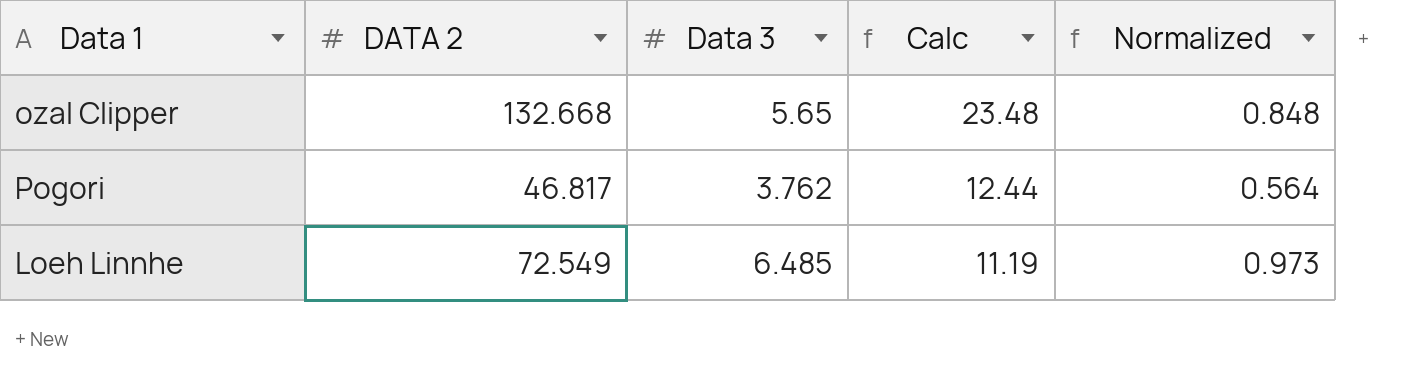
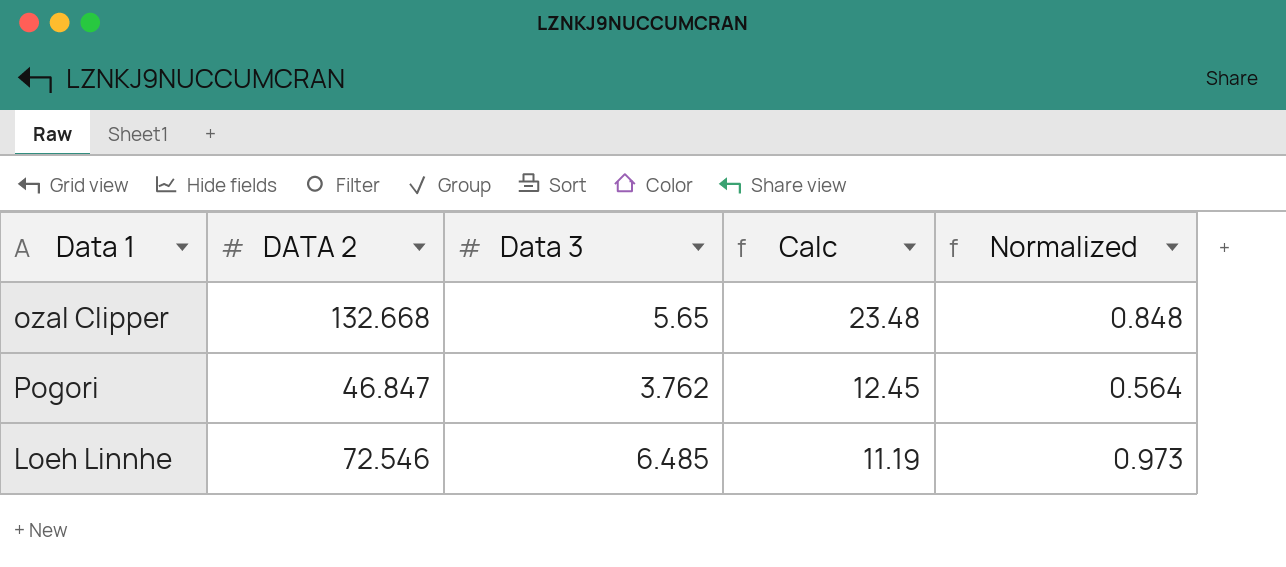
Pogori | DATA 2: 46.817 -> 46.847
Pogori | Calc: 12.44 -> 12.45
Loeh Linnhe | DATA 2: 72.549 -> 72.546

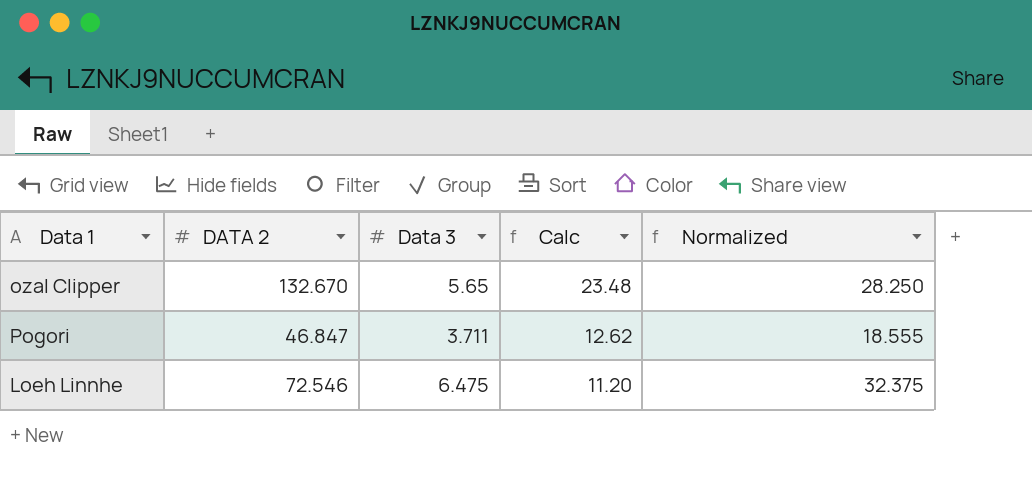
column Normalized | formula: [Data 3] * 0.15 -> [Data 3] * 5
ozal Clipper | DATA 2: 132.668 -> 132.670
Pogori | Data 3: 3.762 -> 3.711
Pogori | Calc: 12.45 -> 12.62
Loeh Linnhe | Data 3: 6.485 -> 6.475
Loeh Linnhe | Calc: 11.19 -> 11.20

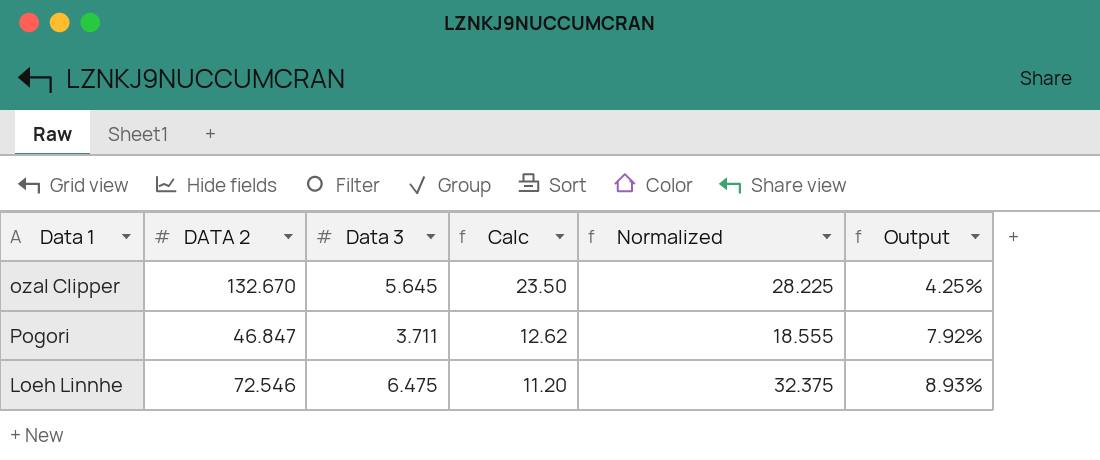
column Output | formula: none -> [Data 3] / [DATA 2]
ozal Clipper | Data 3: 5.65 -> 5.645
ozal Clipper | Calc: 23.48 -> 23.50
ozal Clipper | Normalized: 28.250 -> 28.225

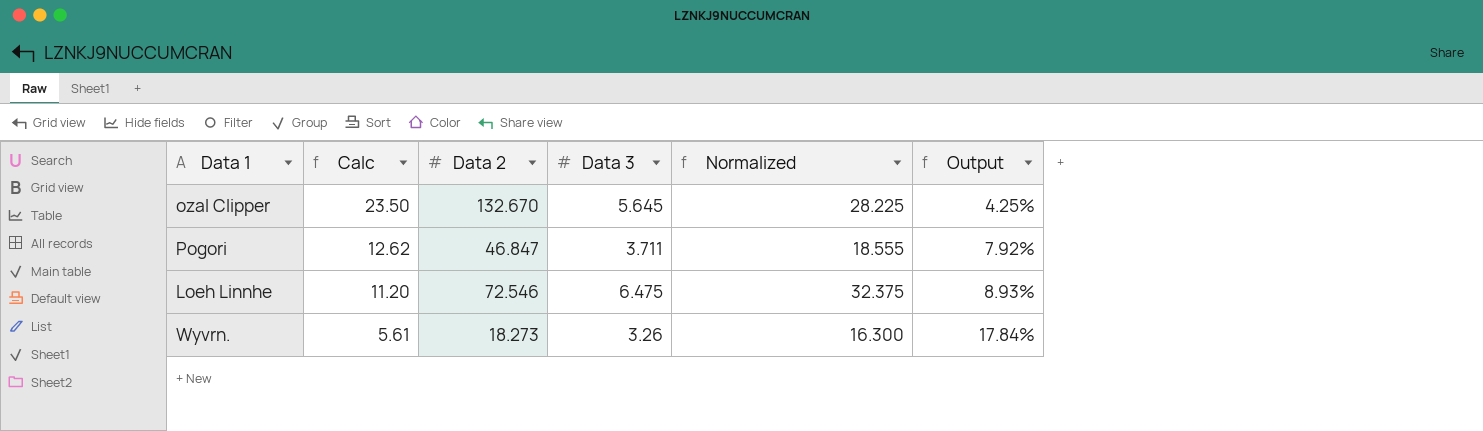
column Calc | position: 4 -> 2
column name: DATA 2 -> Data 2
row Wyvrn.: none -> 5.61 | 18.273 | 3.26 | 16.300 | 17.84%

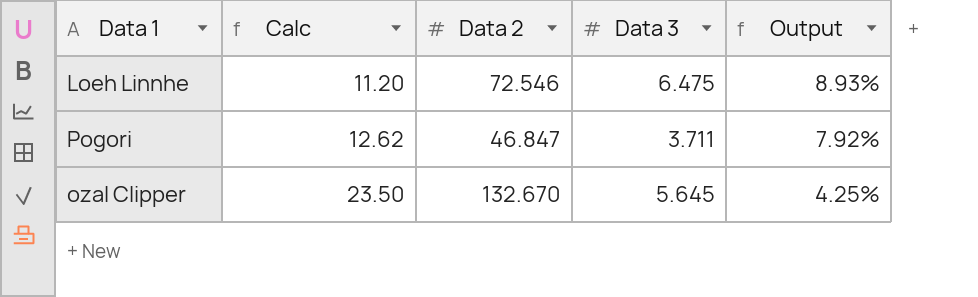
row order: Calc descending -> Calc ascending
column Normalized | formula: [Data 3] * 5 -> none
row Wyvrn.: 5.61 | 18.273 | 3.26 | 16.300 | 17.84% -> none

